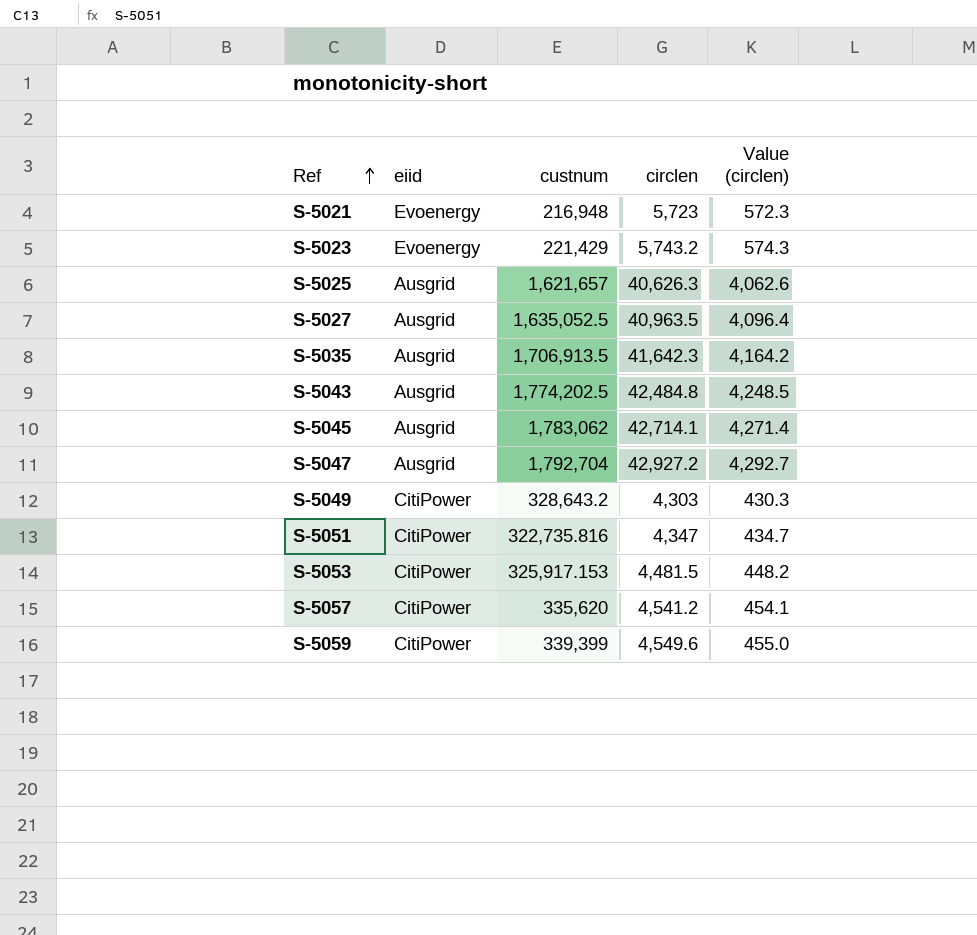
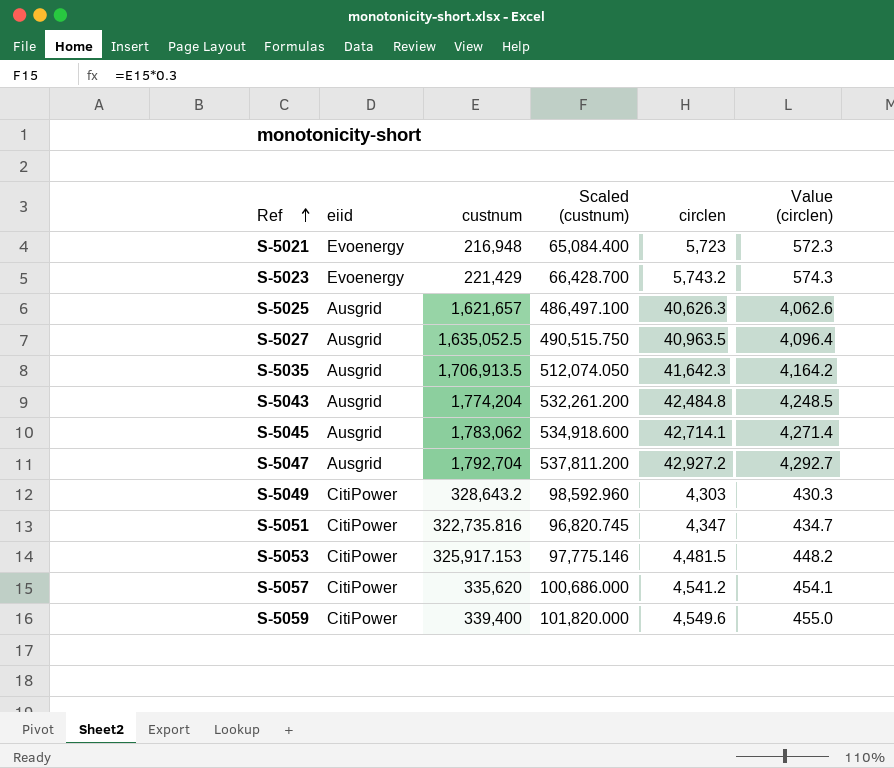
column Scaled (custnum) | formula: none -> [custnum] * 0.3
S-5043 | custnum: 1,774,202.5 -> 1,774,204
S-5059 | custnum: 339,399 -> 339,400

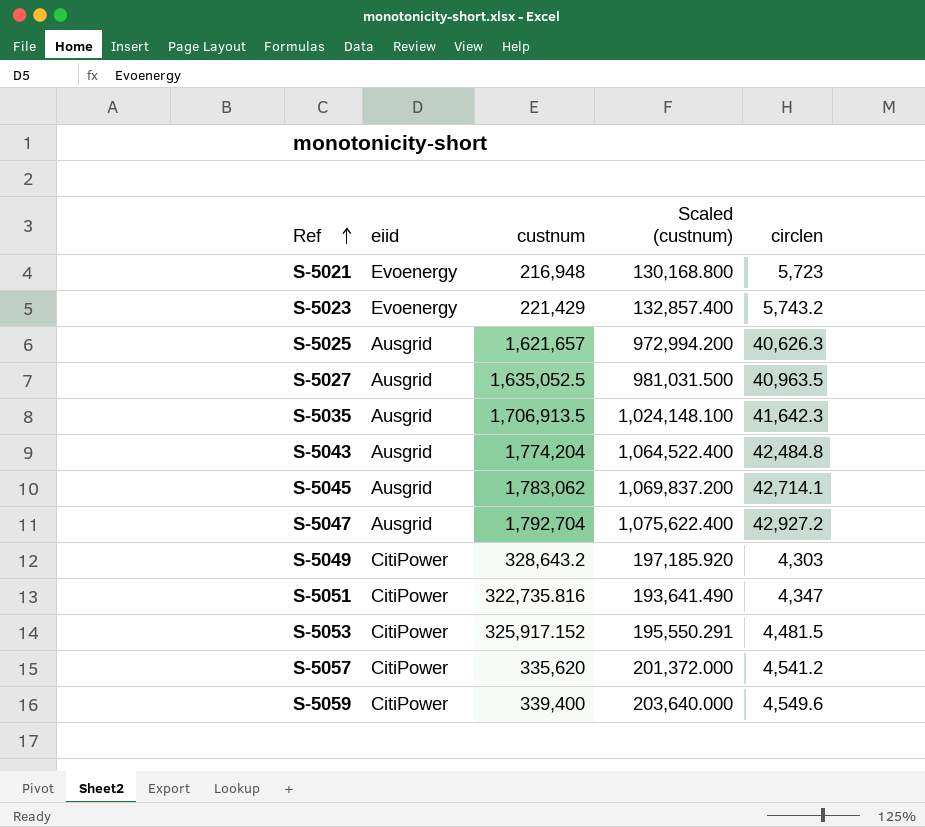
column Value (circlen) | formula: [circlen] * 0.1 -> none
column Scaled (custnum) | formula: [custnum] * 0.3 -> [custnum] * 0.6
S-5053 | custnum: 325,917.153 -> 325,917.152

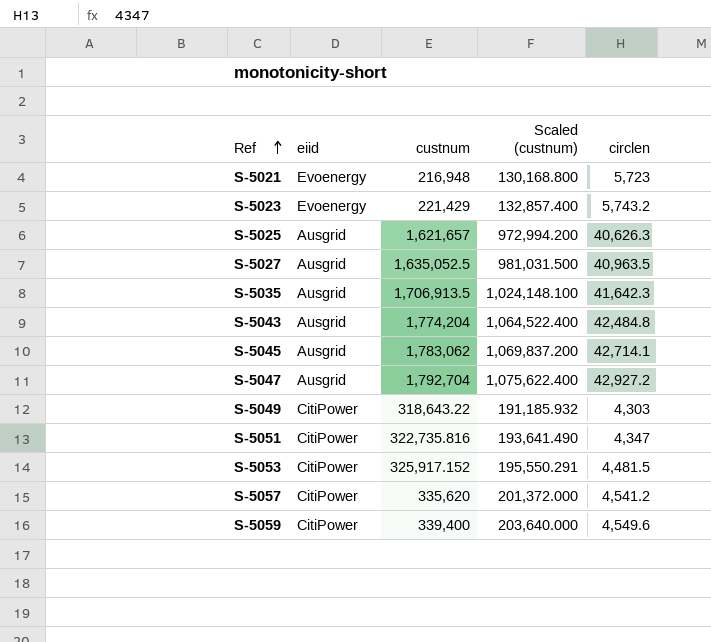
S-5049 | custnum: 328,643.2 -> 318,643.22
S-5049 | Scaled (custnum): 197,185.920 -> 191,185.932

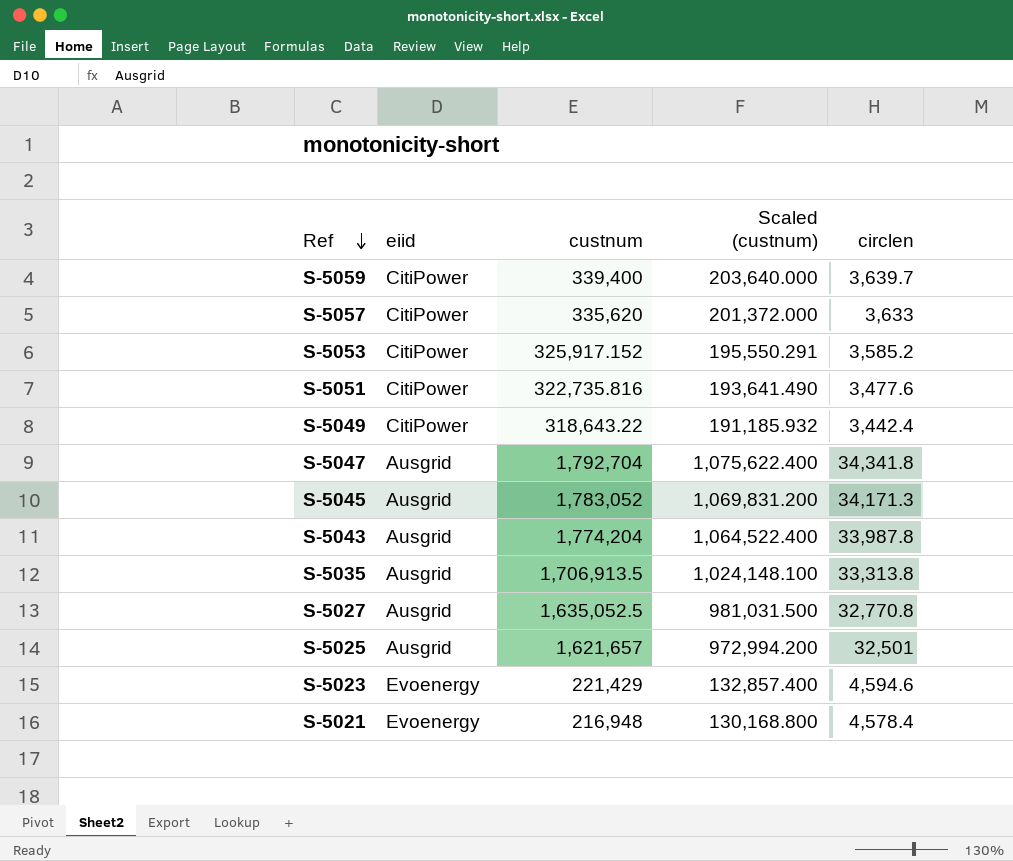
row order: Ref ascending -> Ref descending
S-5059 | circlen: 4,549.6 -> 3,639.7
S-5057 | circlen: 4,541.2 -> 3,633
S-5053 | circlen: 4,481.5 -> 3,585.2
S-5051 | circlen: 4,347 -> 3,477.6
S-5049 | circlen: 4,303 -> 3,442.4
S-5047 | circlen: 42,927.2 -> 34,341.8
S-5045 | custnum: 1,783,062 -> 1,783,052
S-5045 | Scaled (custnum): 1,069,837.200 -> 1,069,831.200
S-5045 | circlen: 42,714.1 -> 34,171.3
S-5043 | circlen: 42,484.8 -> 33,987.8
S-5035 | circlen: 41,642.3 -> 33,313.8
S-5027 | circlen: 40,963.5 -> 32,770.8
S-5025 | circlen: 40,626.3 -> 32,501
S-5023 | circlen: 5,743.2 -> 4,594.6
S-5021 | circlen: 5,723 -> 4,578.4

